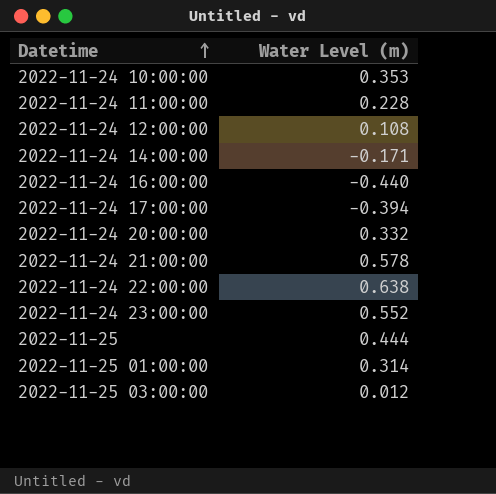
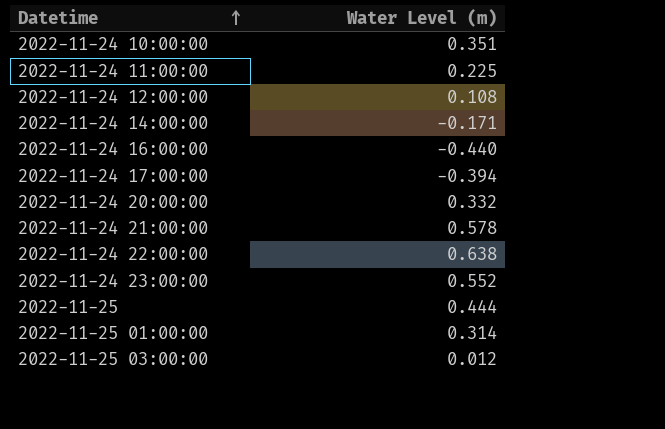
2022-11-24 10:00:00 | Water Level (m): 0.353 -> 0.351
2022-11-24 11:00:00 | Water Level (m): 0.228 -> 0.225

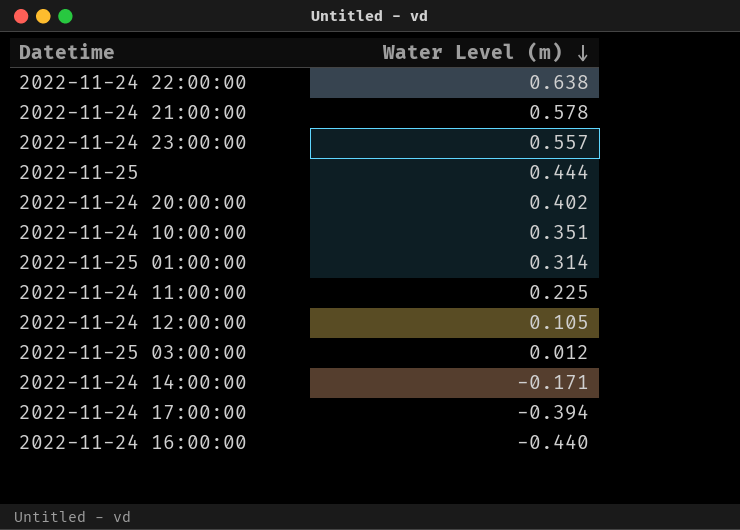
row order: Datetime ascending -> Water Level (m) descending
2022-11-24 23:00:00 | Water Level (m): 0.552 -> 0.557
2022-11-24 20:00:00 | Water Level (m): 0.332 -> 0.402
2022-11-24 12:00:00 | Water Level (m): 0.108 -> 0.105

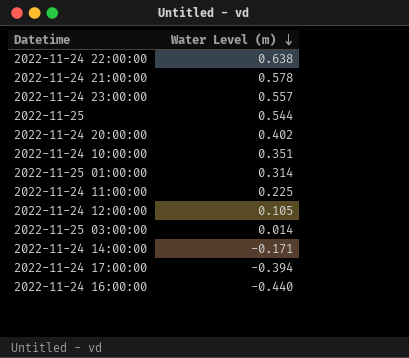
2022-11-25 | Water Level (m): 0.444 -> 0.544
2022-11-25 03:00:00 | Water Level (m): 0.012 -> 0.014

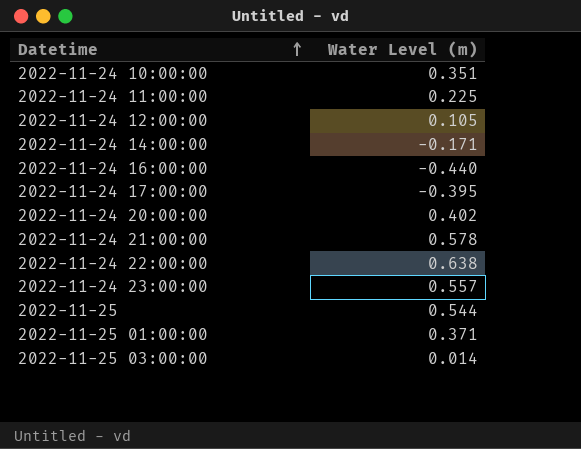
row order: Water Level (m) descending -> Datetime ascending
2022-11-24 17:00:00 | Water Level (m): -0.394 -> -0.395
2022-11-25 01:00:00 | Water Level (m): 0.314 -> 0.371

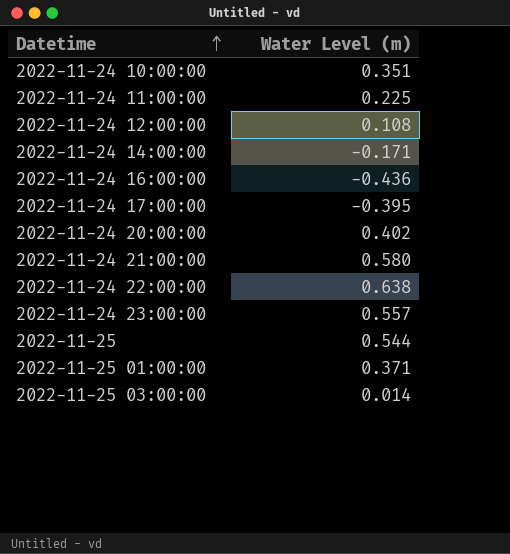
2022-11-24 12:00:00 | Water Level (m): 0.105 -> 0.108
2022-11-24 16:00:00 | Water Level (m): -0.440 -> -0.436
2022-11-24 21:00:00 | Water Level (m): 0.578 -> 0.580

